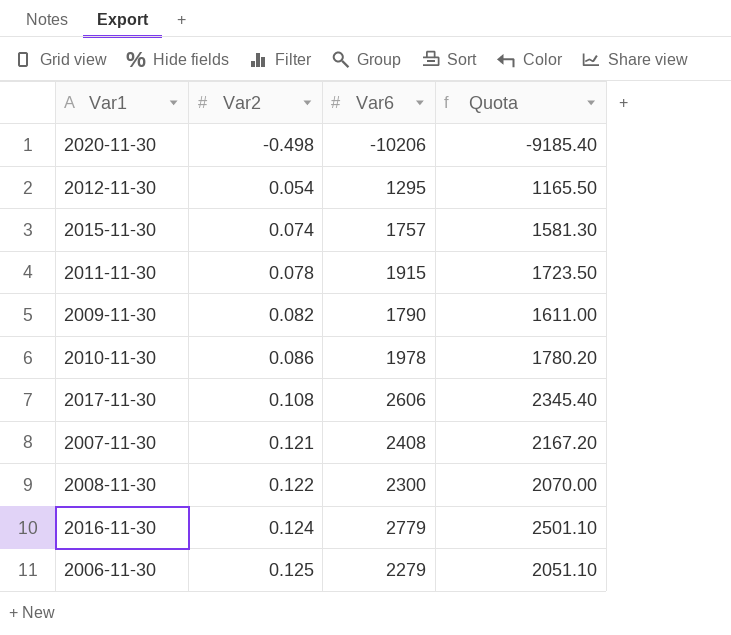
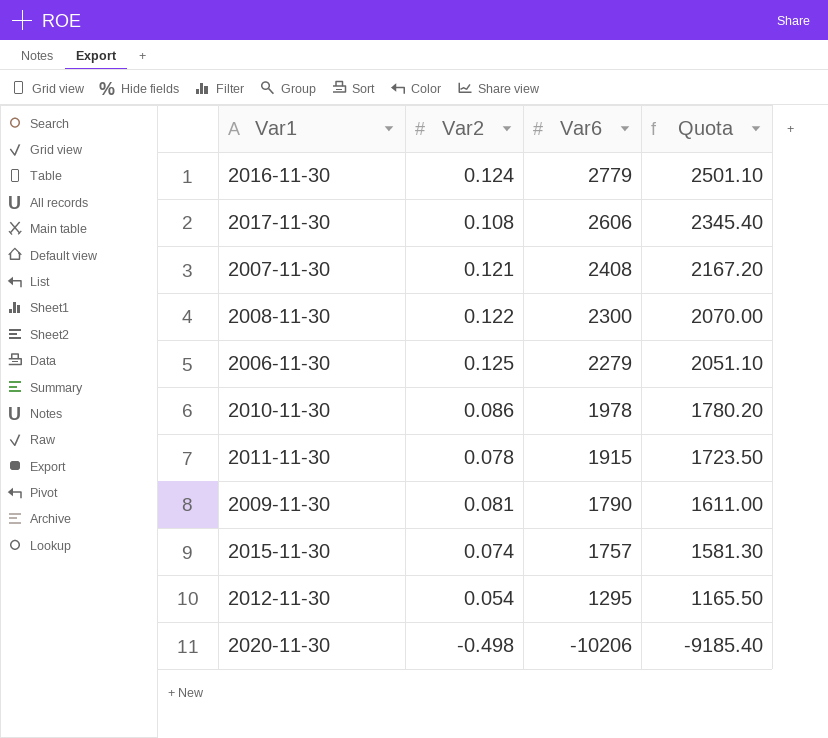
row order: Var2 ascending -> Var6 descending
2009-11-30 | Var2: 0.082 -> 0.081

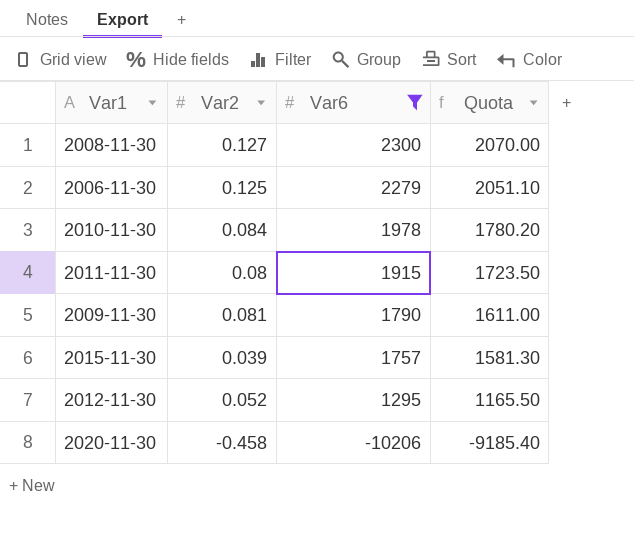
filter: none -> Var6 <= 2300
2008-11-30 | Var2: 0.122 -> 0.127
2010-11-30 | Var2: 0.086 -> 0.084
2011-11-30 | Var2: 0.078 -> 0.08
2015-11-30 | Var2: 0.074 -> 0.039
2012-11-30 | Var2: 0.054 -> 0.052
2020-11-30 | Var2: -0.498 -> -0.458

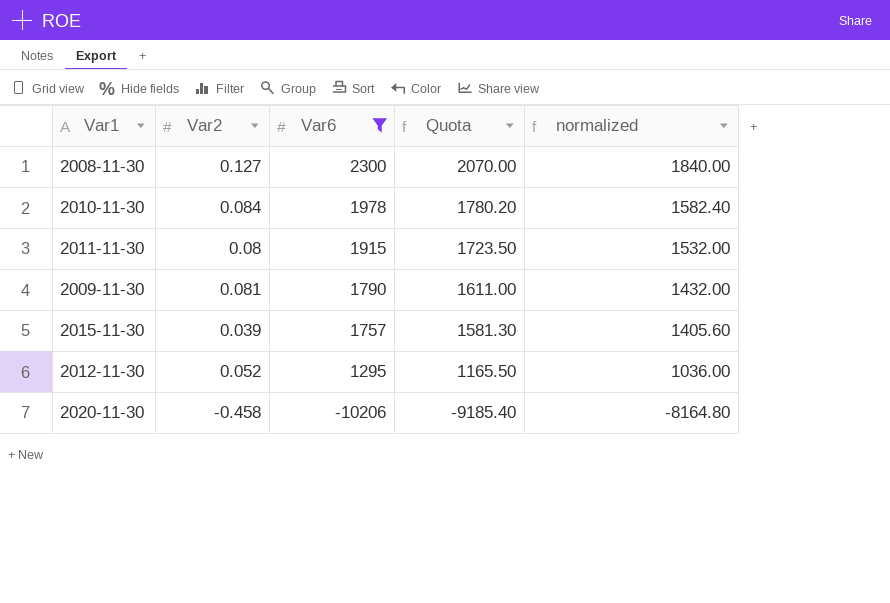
column normalized | formula: none -> [Var6] * 0.8
row 2006-11-30: 0.125 | 2279 | 2051.10 -> none

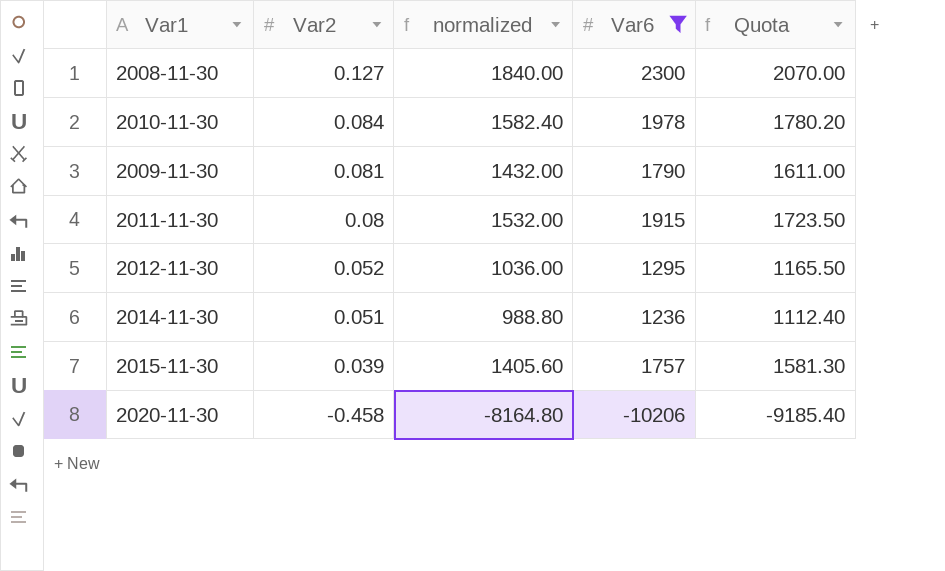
row order: Var6 descending -> Var2 descending
column normalized | position: 5 -> 3
row 2014-11-30: none -> 0.051 | 988.80 | 1236 | 1112.40

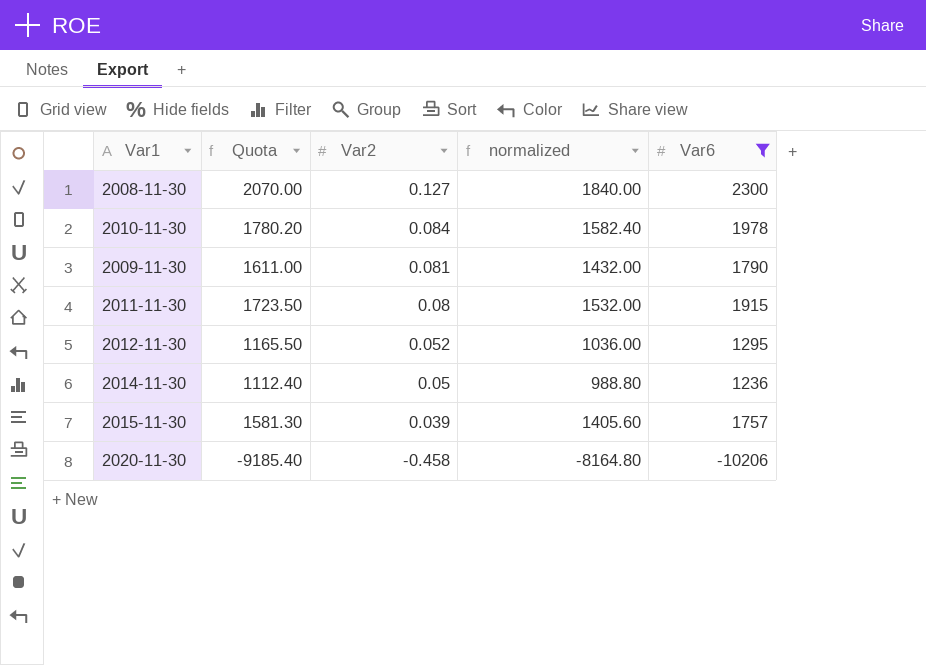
column Quota | position: 5 -> 2
2014-11-30 | Var2: 0.051 -> 0.05

